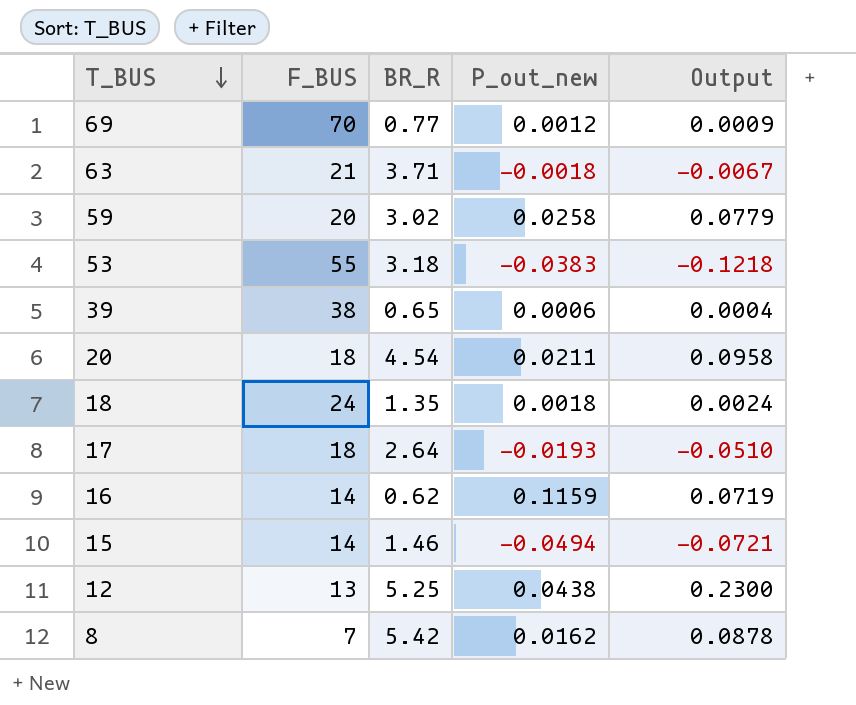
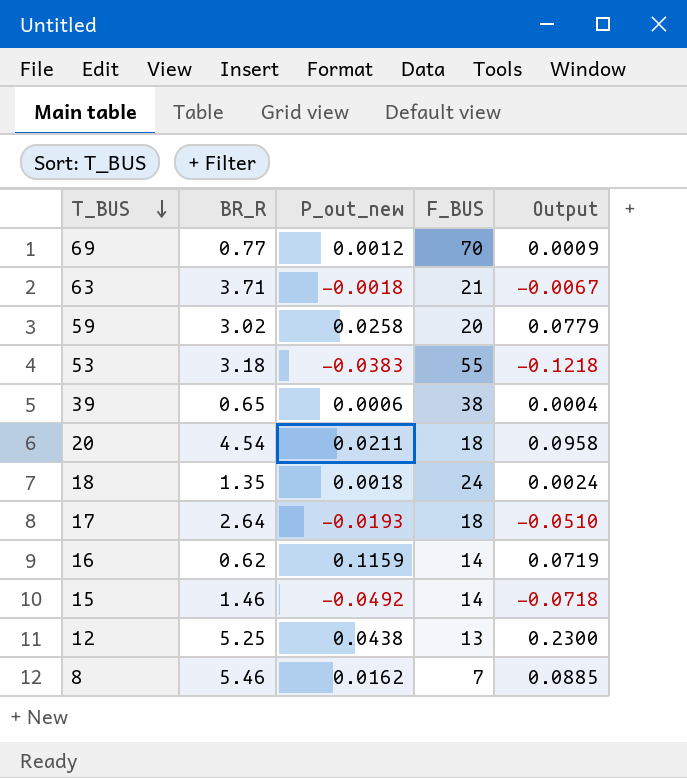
column F_BUS | position: 2 -> 4
15 | P_out_new: -0.0494 -> -0.0492
15 | Output: -0.0721 -> -0.0718
8 | BR_R: 5.42 -> 5.46
8 | Output: 0.0878 -> 0.0885

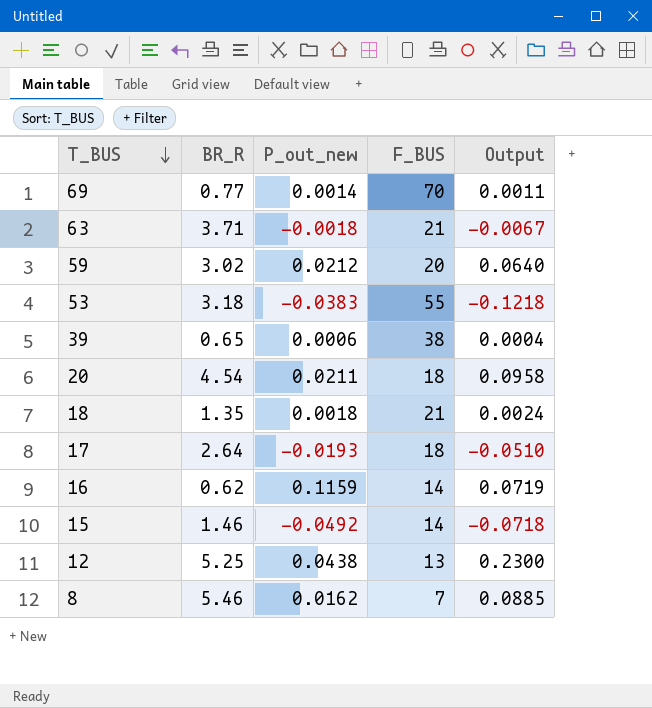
69 | P_out_new: 0.0012 -> 0.0014
69 | Output: 0.0009 -> 0.0011
59 | P_out_new: 0.0258 -> 0.0212
59 | Output: 0.0779 -> 0.0640
18 | F_BUS: 24 -> 21

